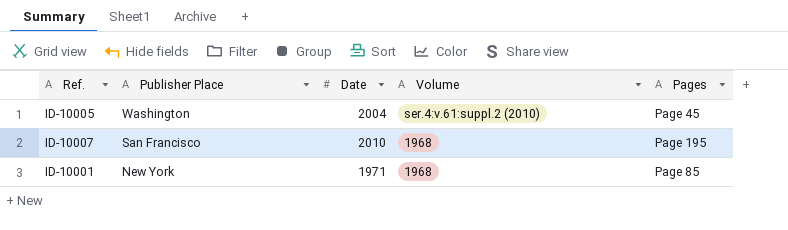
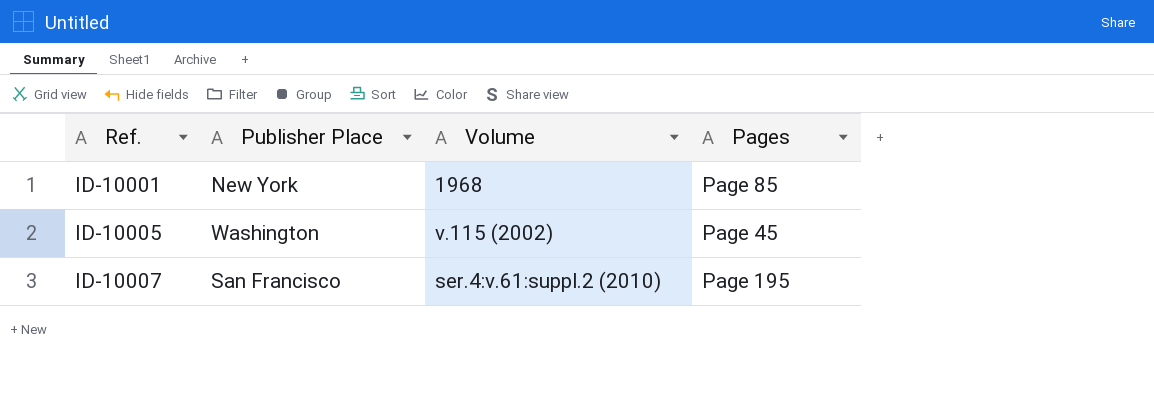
row order: Publisher Place descending -> Ref. ascending
column Date | position: 3 -> none
ID-10005 | Volume: ser.4:v.61:suppl.2 (2010) -> v.115 (2002)
ID-10007 | Volume: 1968 -> ser.4:v.61:suppl.2 (2010)

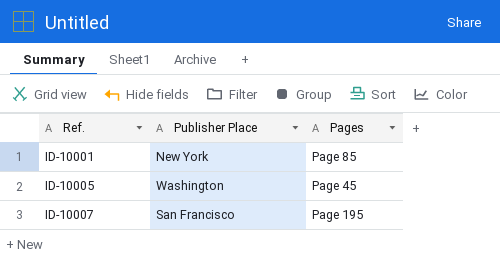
column Volume | position: 3 -> none

